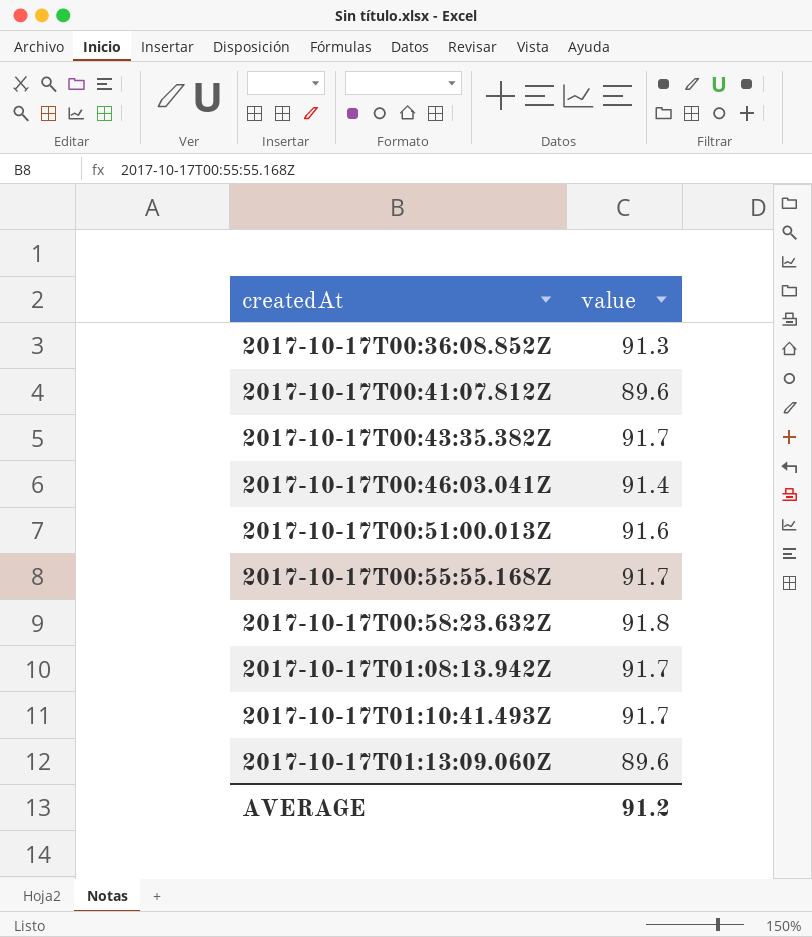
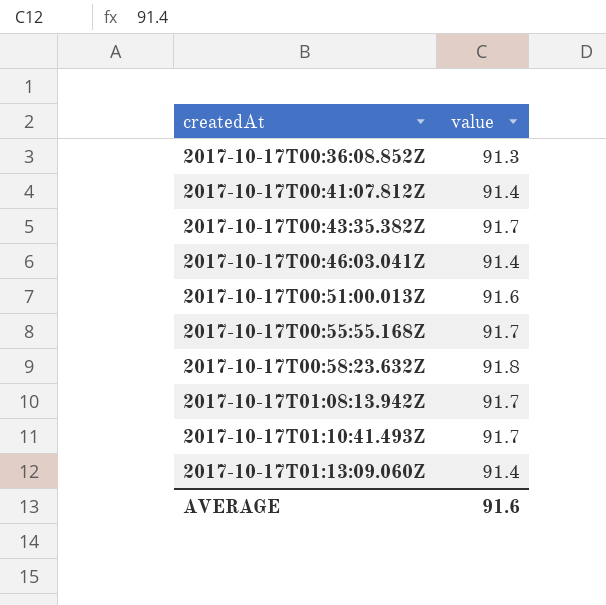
2017-10-17T00:41:07.812Z | value: 89.6 -> 91.4
2017-10-17T01:13:09.060Z | value: 89.6 -> 91.4
AVERAGE | value: 91.2 -> 91.6

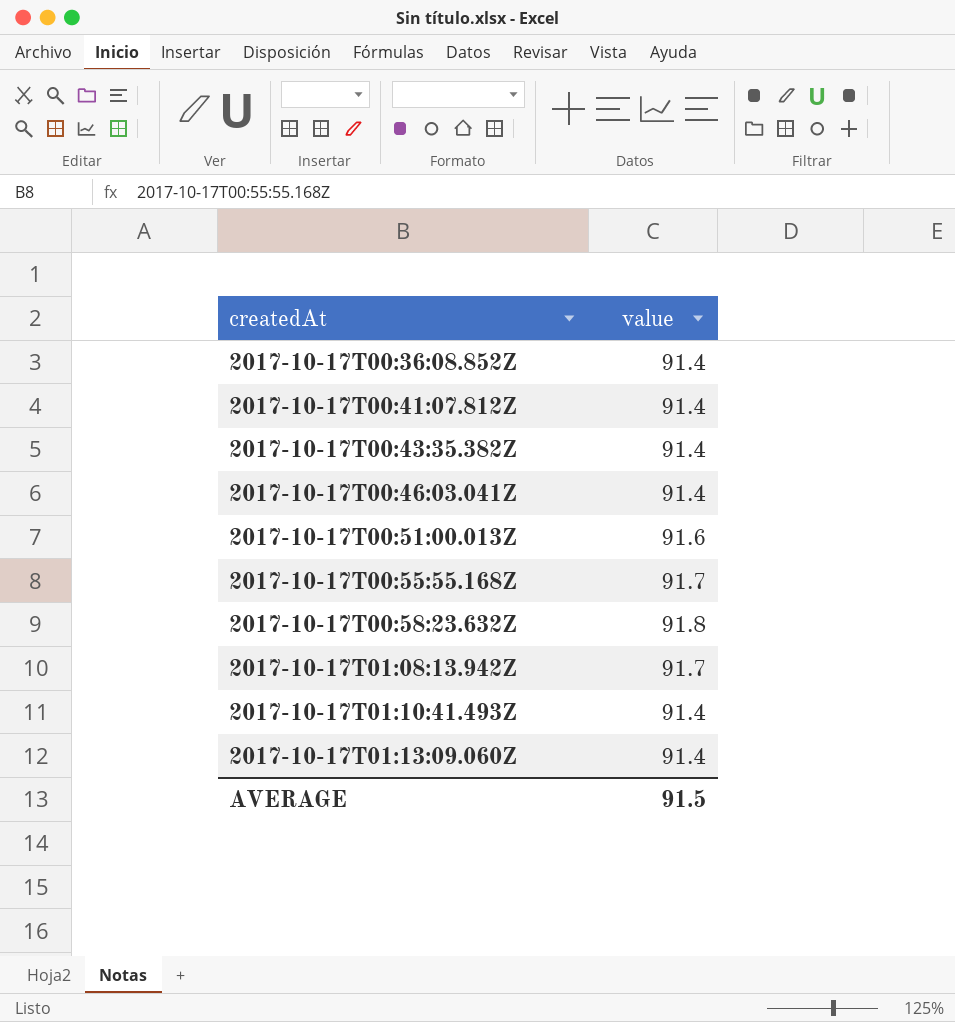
2017-10-17T00:36:08.852Z | value: 91.3 -> 91.4
2017-10-17T00:43:35.382Z | value: 91.7 -> 91.4
2017-10-17T01:10:41.493Z | value: 91.7 -> 91.4
AVERAGE | value: 91.6 -> 91.5

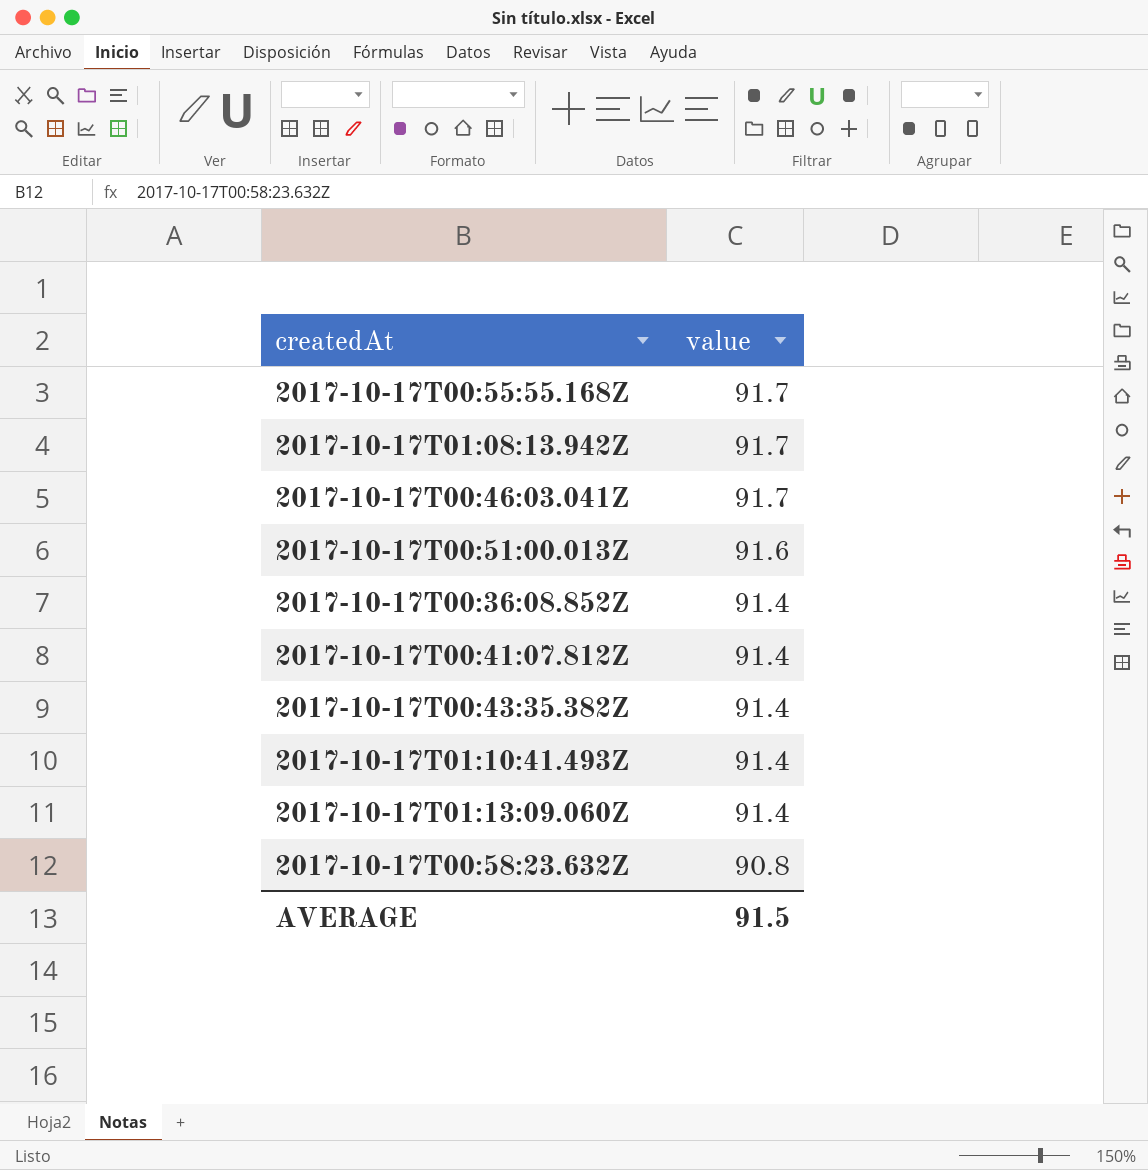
row order: createdAt ascending -> value descending
2017-10-17T00:46:03.041Z | value: 91.4 -> 91.7
2017-10-17T00:58:23.632Z | value: 91.8 -> 90.8

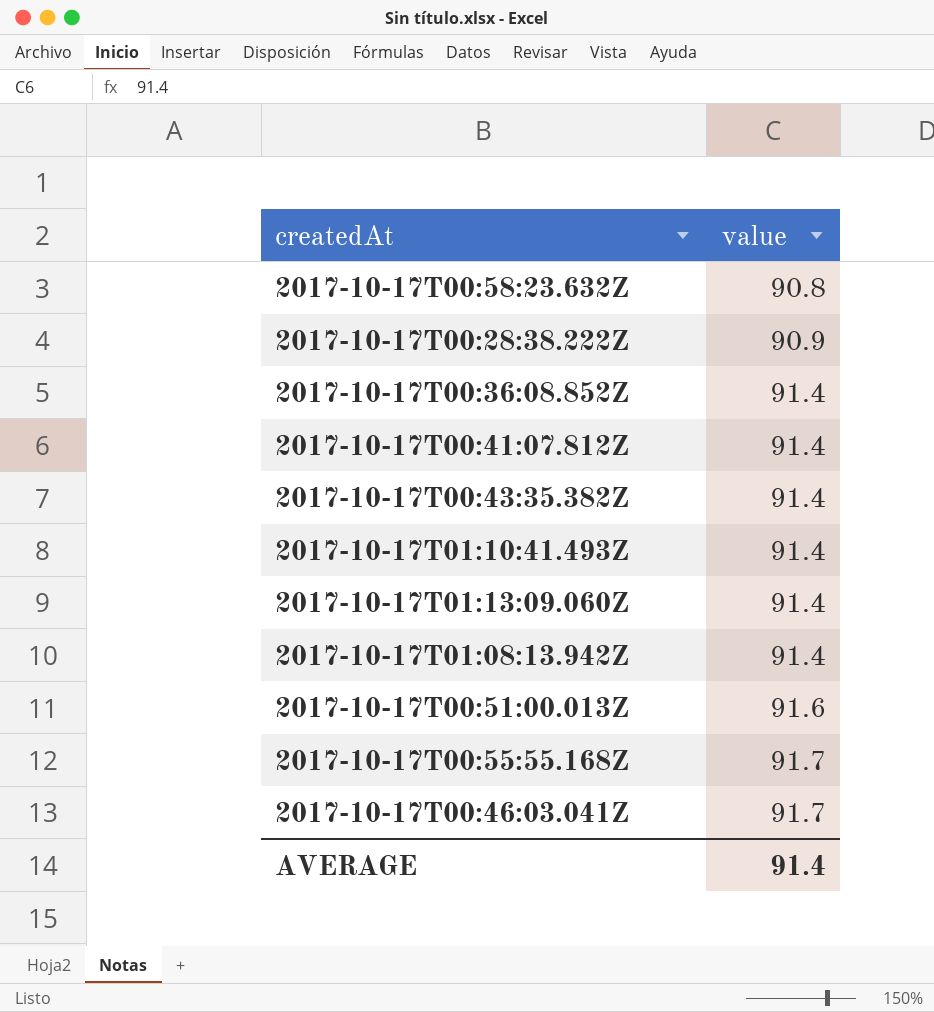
row order: value descending -> value ascending
row 2017-10-17T00:28:38.222Z: none -> 90.9
2017-10-17T01:08:13.942Z | value: 91.7 -> 91.4
AVERAGE | value: 91.5 -> 91.4

